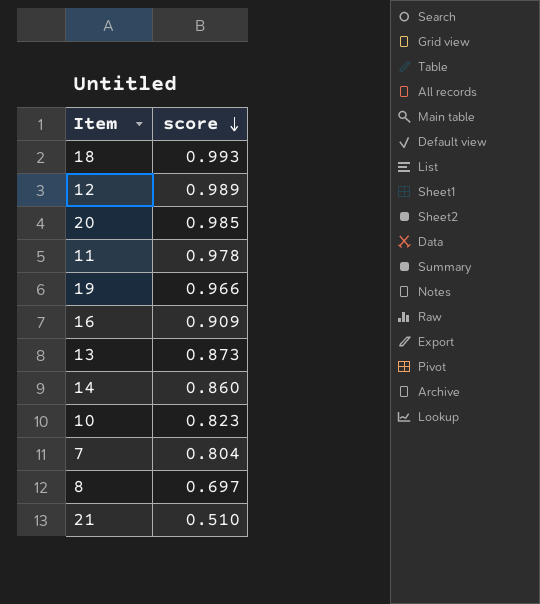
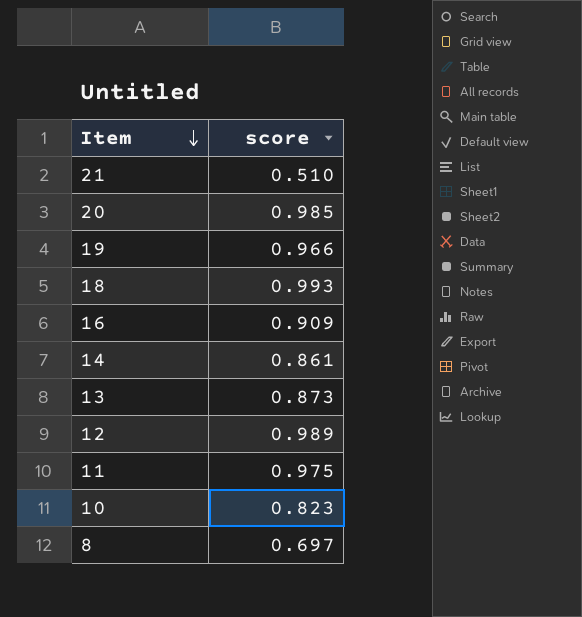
row order: score descending -> Item descending
row 7: 0.804 -> none
14 | score: 0.860 -> 0.861
11 | score: 0.978 -> 0.975

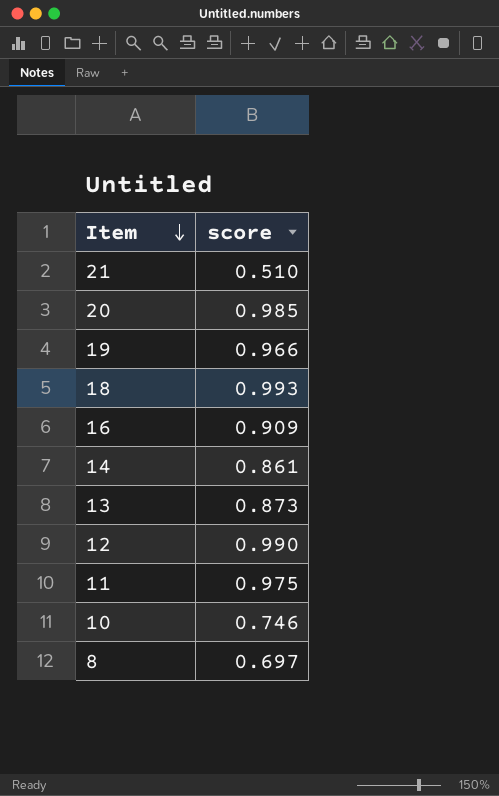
12 | score: 0.989 -> 0.990
10 | score: 0.823 -> 0.746

